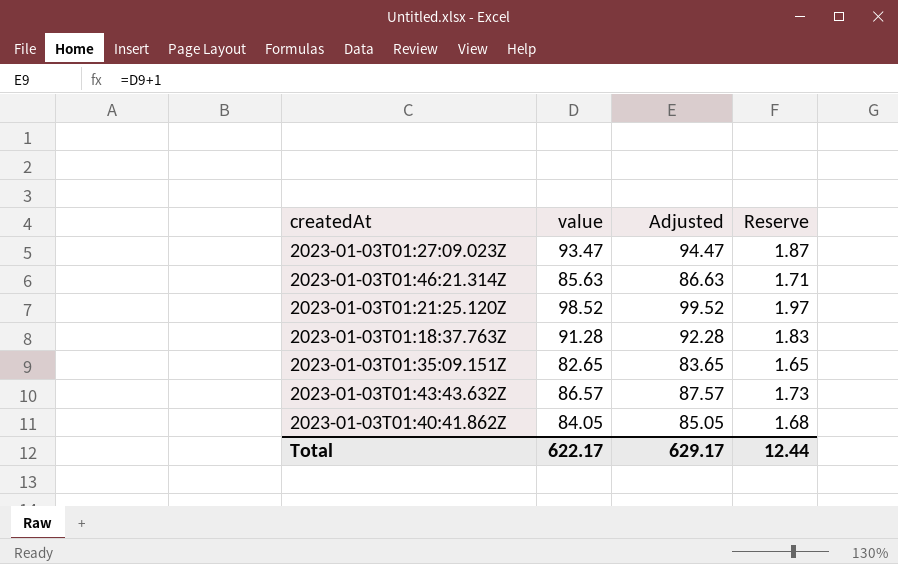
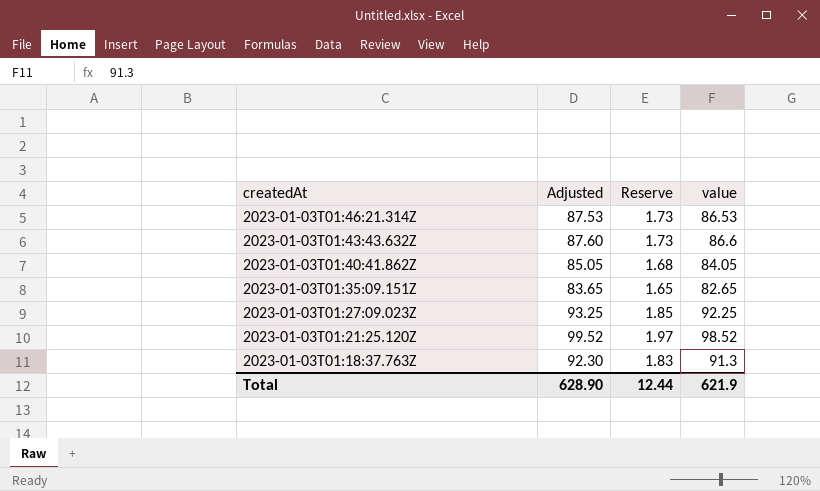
row order: none -> createdAt descending
column value | position: 2 -> 4
2023-01-03T01:46:21.314Z | Adjusted: 86.63 -> 87.53
2023-01-03T01:46:21.314Z | Reserve: 1.71 -> 1.73
2023-01-03T01:46:21.314Z | value: 85.63 -> 86.53
2023-01-03T01:43:43.632Z | Adjusted: 87.57 -> 87.60
2023-01-03T01:43:43.632Z | value: 86.57 -> 86.6
2023-01-03T01:27:09.023Z | Adjusted: 94.47 -> 93.25
2023-01-03T01:27:09.023Z | Reserve: 1.87 -> 1.85
2023-01-03T01:27:09.023Z | value: 93.47 -> 92.25
2023-01-03T01:18:37.763Z | Adjusted: 92.28 -> 92.30
2023-01-03T01:18:37.763Z | value: 91.28 -> 91.3
Total | Adjusted: 629.17 -> 628.90
Total | value: 622.17 -> 621.9

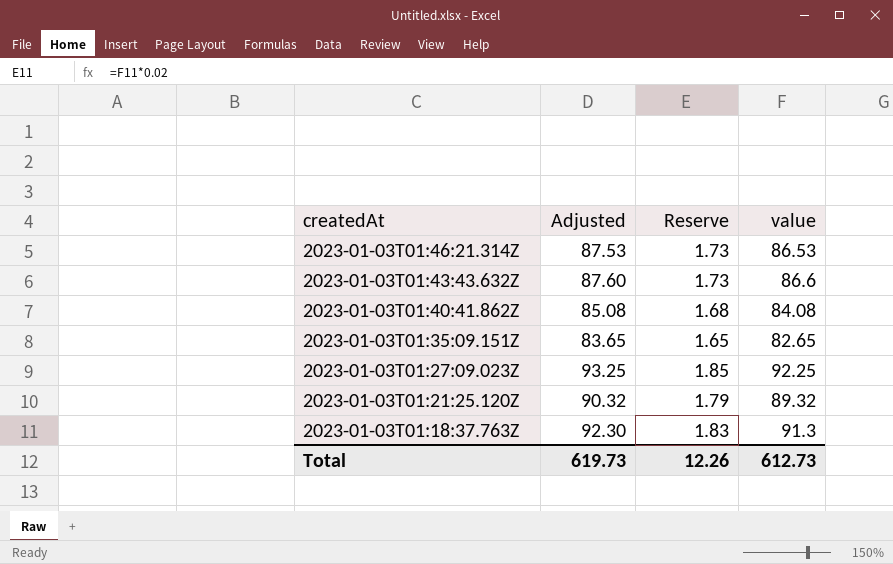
2023-01-03T01:40:41.862Z | Adjusted: 85.05 -> 85.08
2023-01-03T01:40:41.862Z | value: 84.05 -> 84.08
2023-01-03T01:21:25.120Z | Adjusted: 99.52 -> 90.32
2023-01-03T01:21:25.120Z | Reserve: 1.97 -> 1.79
2023-01-03T01:21:25.120Z | value: 98.52 -> 89.32
Total | Adjusted: 628.90 -> 619.73
Total | Reserve: 12.44 -> 12.26
Total | value: 621.9 -> 612.73

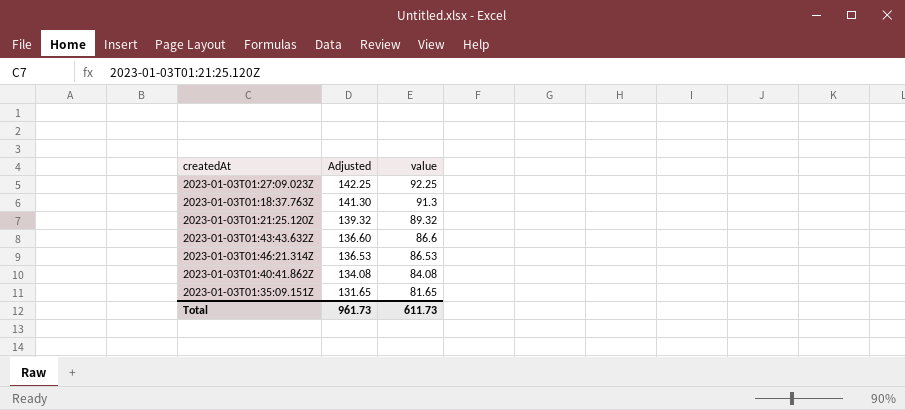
row order: createdAt descending -> Adjusted descending
column Reserve | formula: [value] * 0.02 -> none
column Adjusted | formula: [value] + 1 -> [value] + 50
2023-01-03T01:35:09.151Z | value: 82.65 -> 81.65
Total | Adjusted: 619.73 -> 961.73
Total | value: 612.73 -> 611.73

